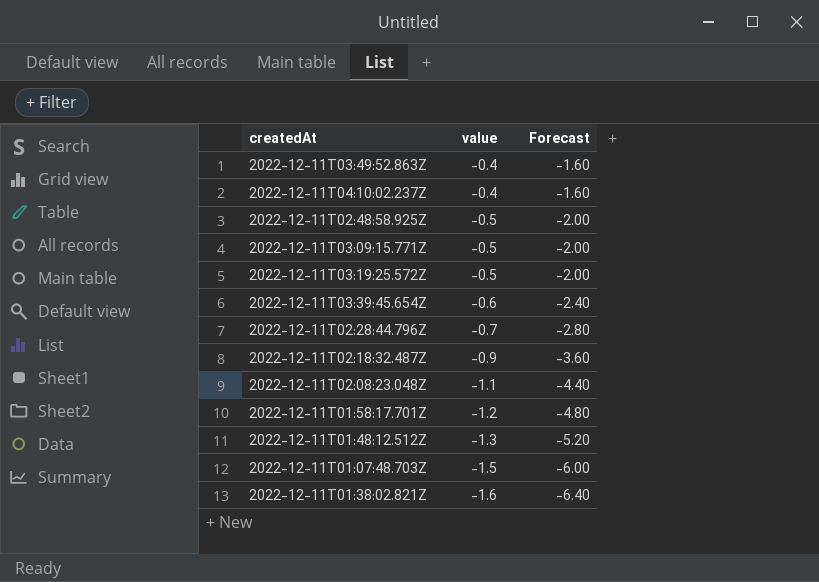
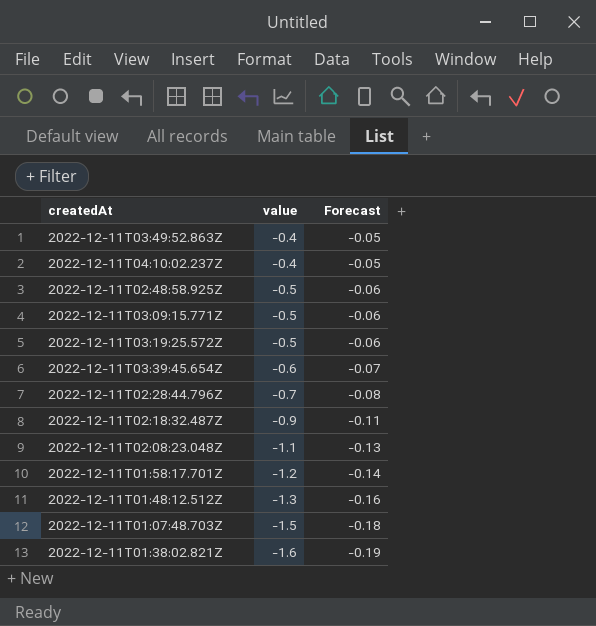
column Forecast | formula: [value] * 4 -> [value] * 0.12

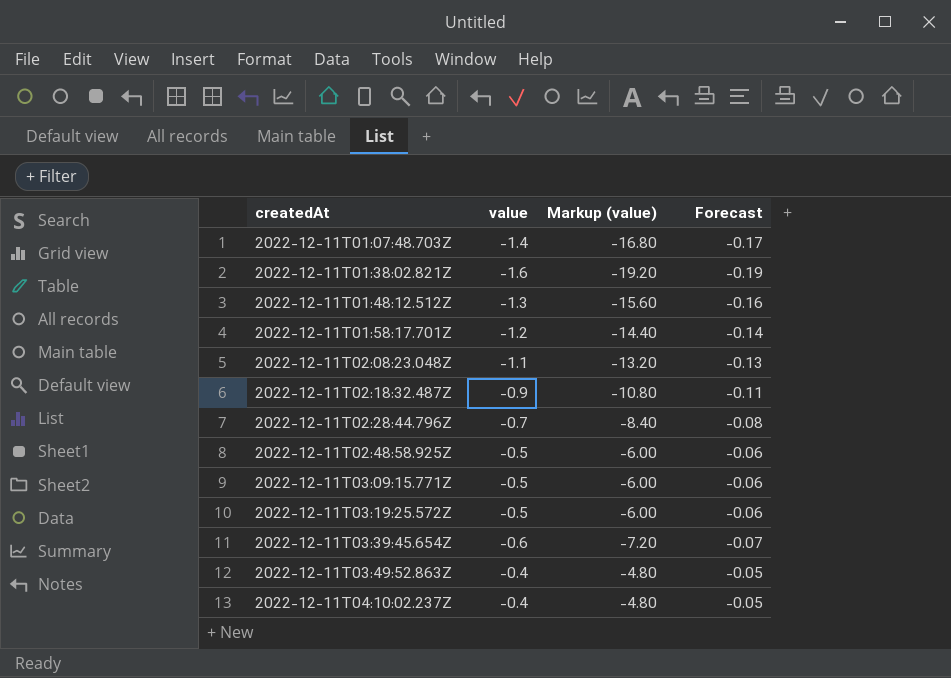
row order: value descending -> createdAt ascending
column Markup (value) | formula: none -> [value] * 12
2022-12-11T01:07:48.703Z | value: -1.5 -> -1.4
2022-12-11T01:07:48.703Z | Forecast: -0.18 -> -0.17

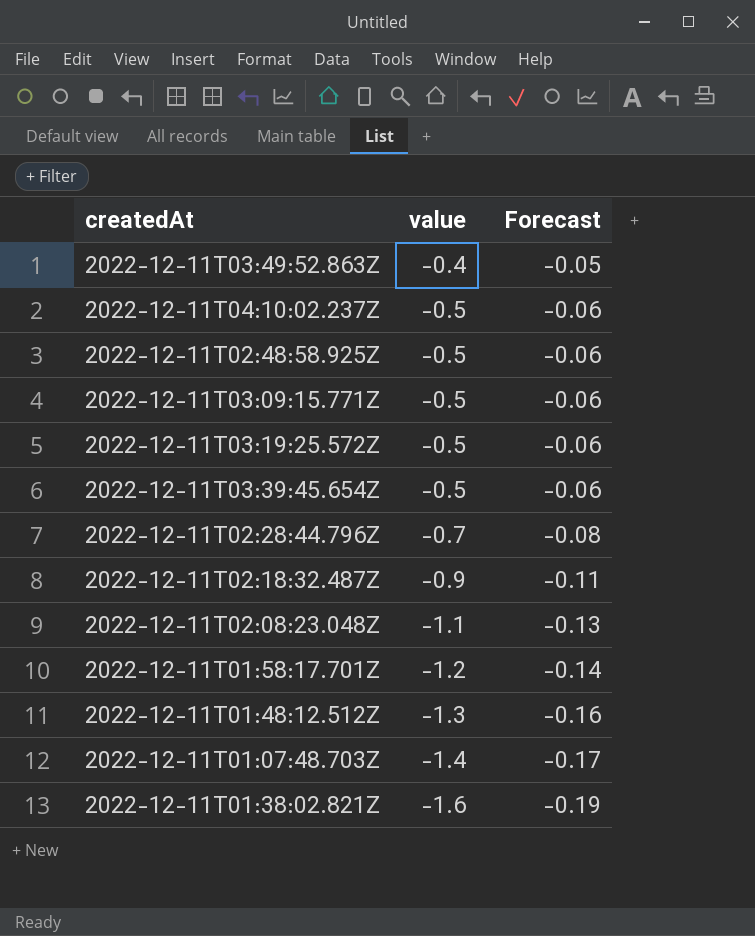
row order: createdAt ascending -> value descending
column Markup (value) | formula: [value] * 12 -> none
2022-12-11T04:10:02.237Z | value: -0.4 -> -0.5
2022-12-11T04:10:02.237Z | Forecast: -0.05 -> -0.06
2022-12-11T03:39:45.654Z | value: -0.6 -> -0.5
2022-12-11T03:39:45.654Z | Forecast: -0.07 -> -0.06

